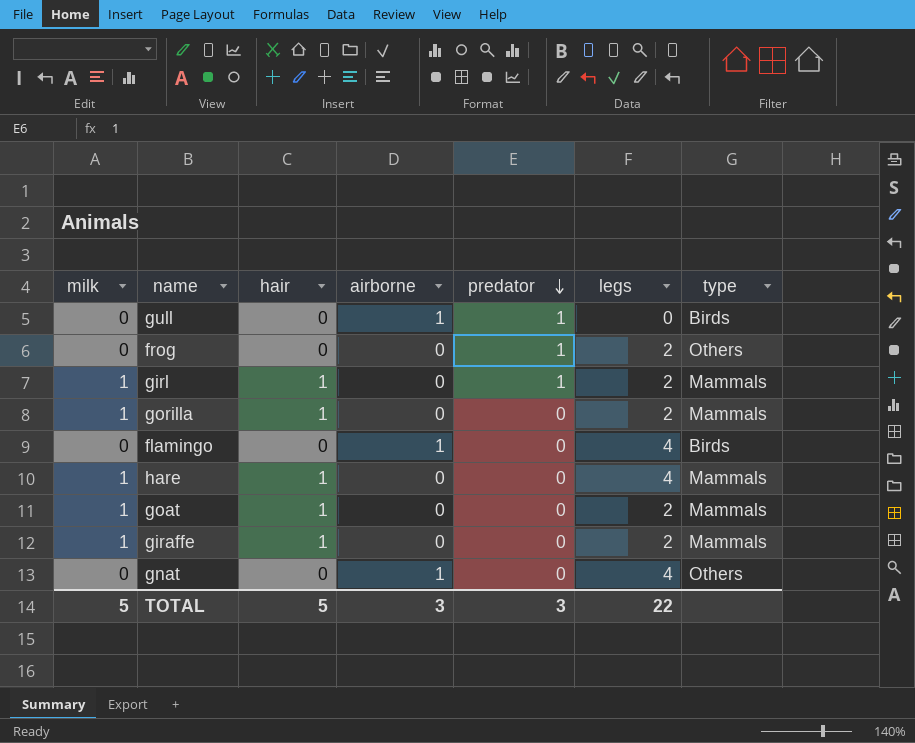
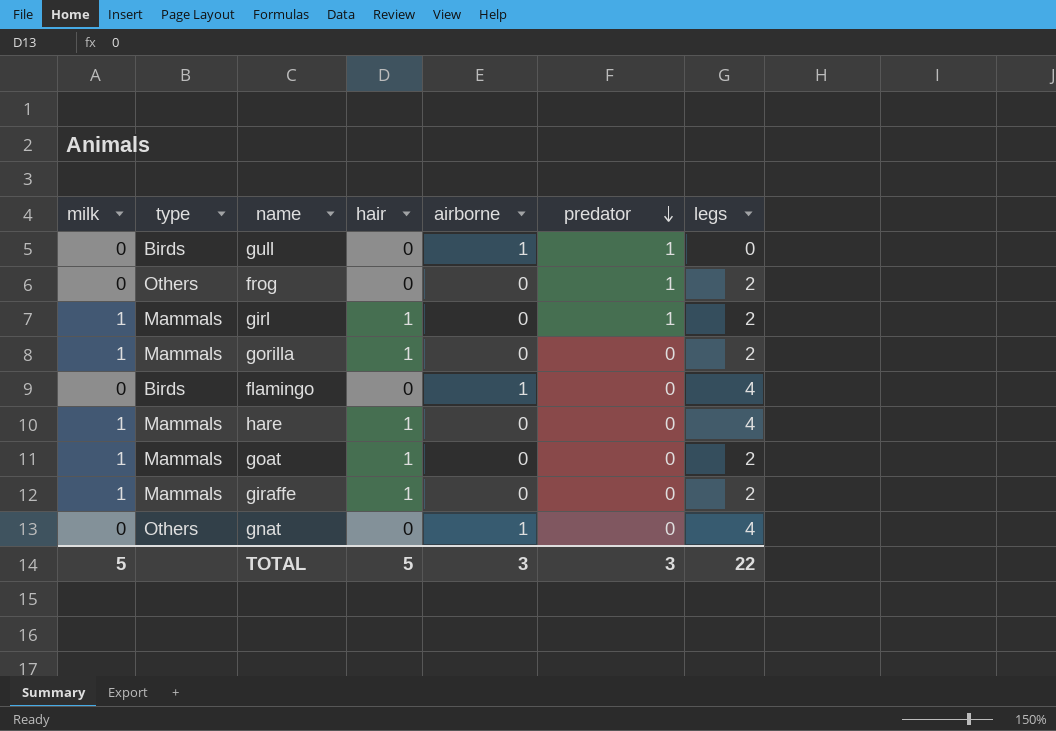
column type | position: 7 -> 2

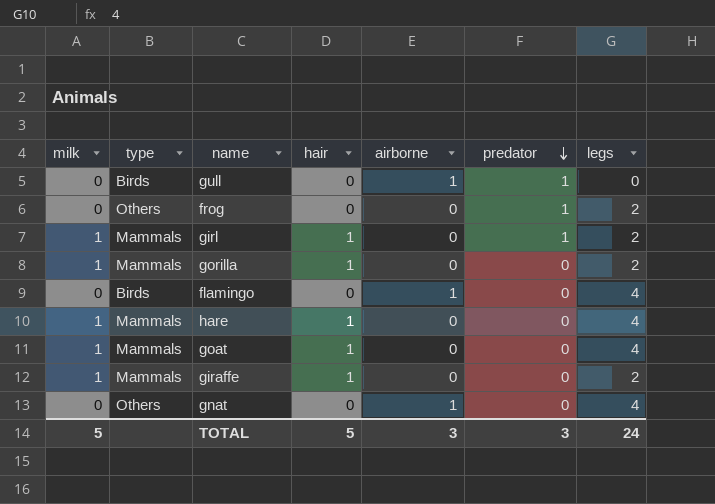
goat | legs: 2 -> 4
TOTAL | legs: 22 -> 24

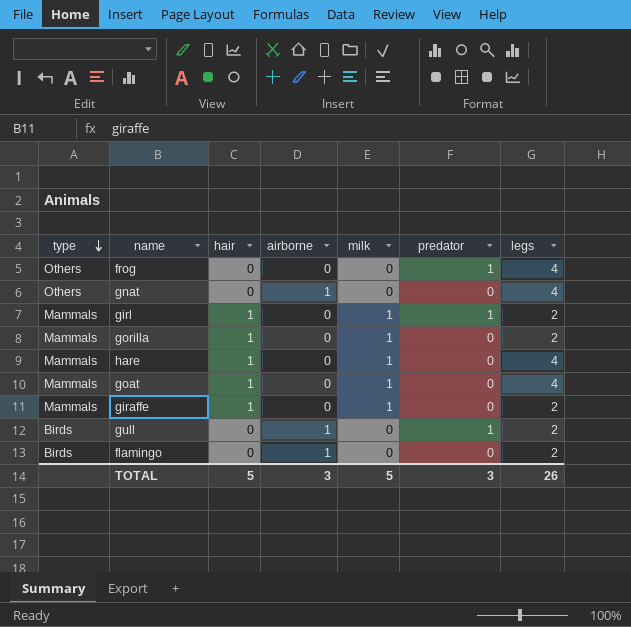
row order: predator descending -> type descending
column milk | position: 1 -> 5
frog | legs: 2 -> 4
gull | legs: 0 -> 2
flamingo | legs: 4 -> 2
TOTAL | legs: 24 -> 26

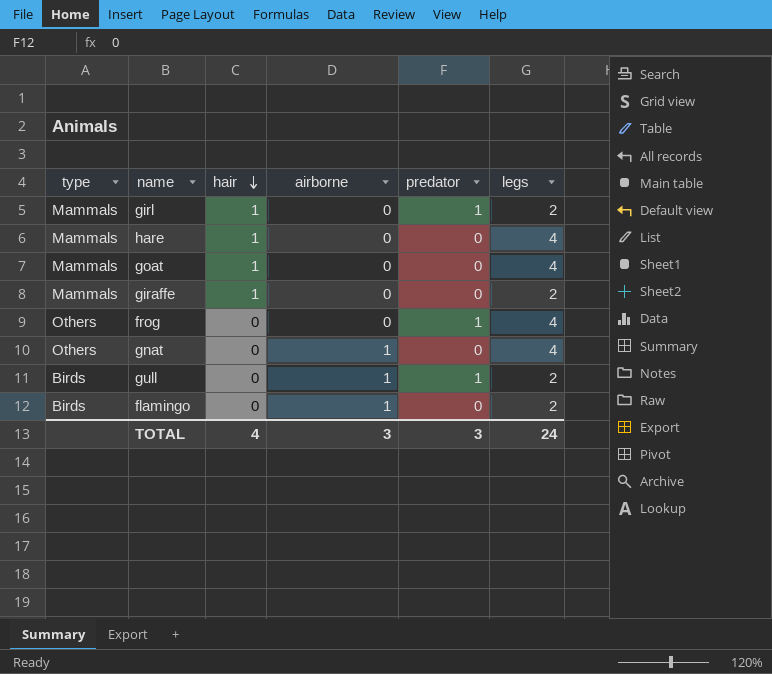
row order: type descending -> hair descending
column milk | position: 5 -> none
row gorilla: Mammals | 1 | 0 | 1 | 0 | 2 -> none
TOTAL | hair: 5 -> 4
TOTAL | legs: 26 -> 24

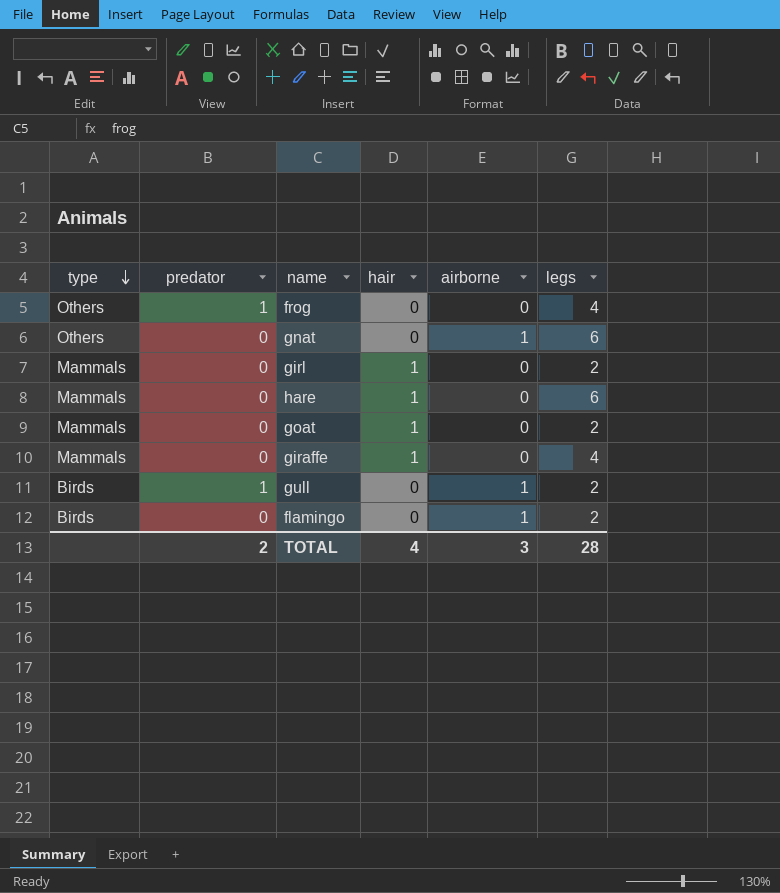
row order: hair descending -> type descending
column predator | position: 5 -> 2
gnat | legs: 4 -> 6
girl | predator: 1 -> 0
hare | legs: 4 -> 6
goat | legs: 4 -> 2
giraffe | legs: 2 -> 4
TOTAL | predator: 3 -> 2
TOTAL | legs: 24 -> 28

